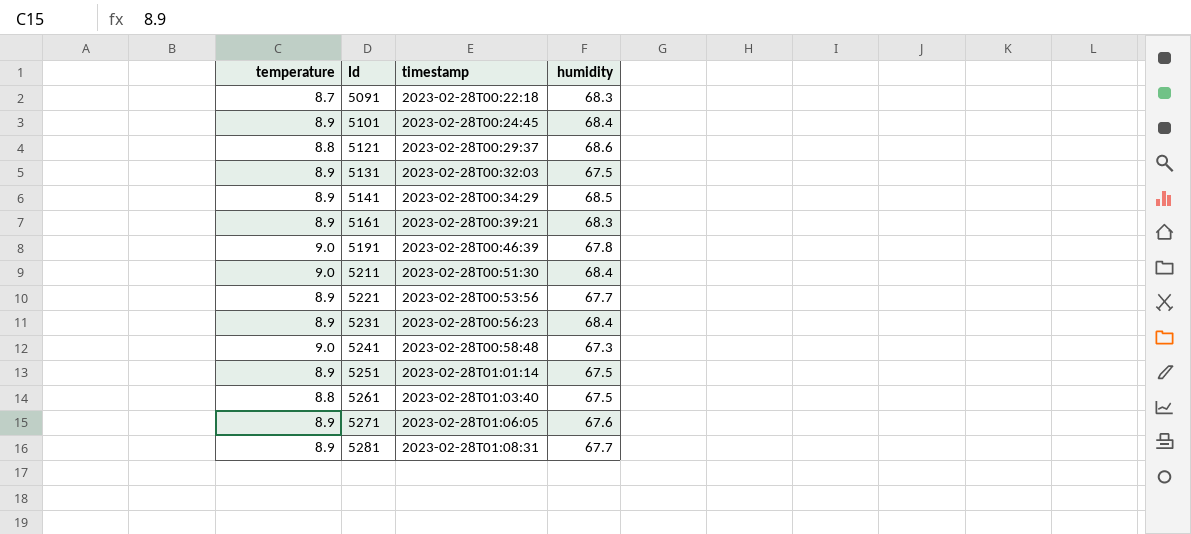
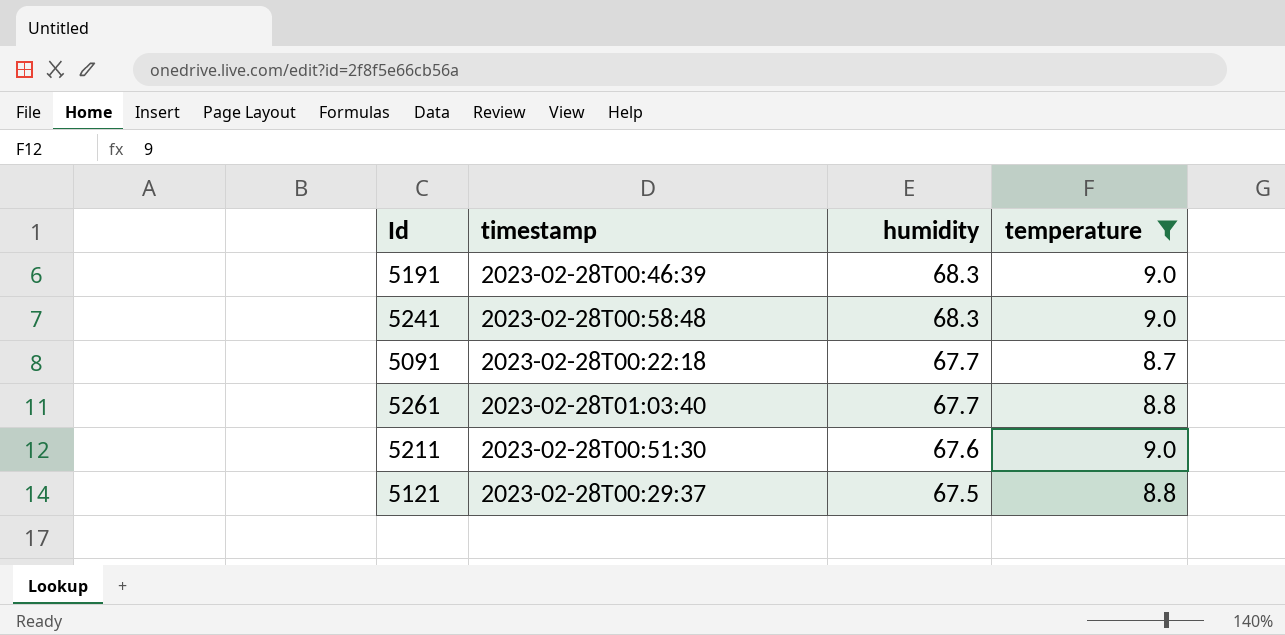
filter: none -> temperature != 8.9
row order: Id ascending -> humidity descending
column temperature | position: 1 -> 4
5191 | humidity: 67.8 -> 68.3
5241 | humidity: 67.3 -> 68.3
5091 | humidity: 68.3 -> 67.7
5261 | humidity: 67.5 -> 67.7
5211 | humidity: 68.4 -> 67.6
5121 | humidity: 68.6 -> 67.5

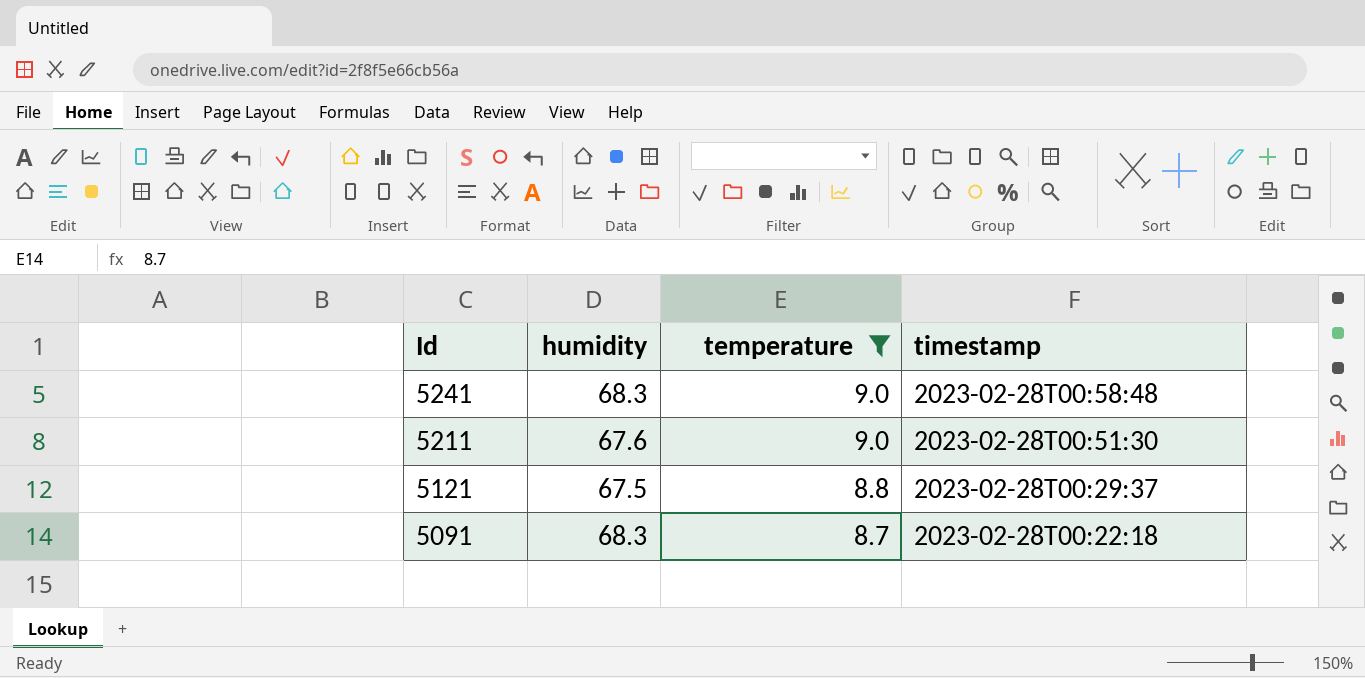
row order: humidity descending -> Id descending
column timestamp | position: 2 -> 4
row 5191: 2023-02-28T00:46:39 | 68.3 | 9.0 -> none
row 5261: 2023-02-28T01:03:40 | 67.7 | 8.8 -> none
5091 | humidity: 67.7 -> 68.3

